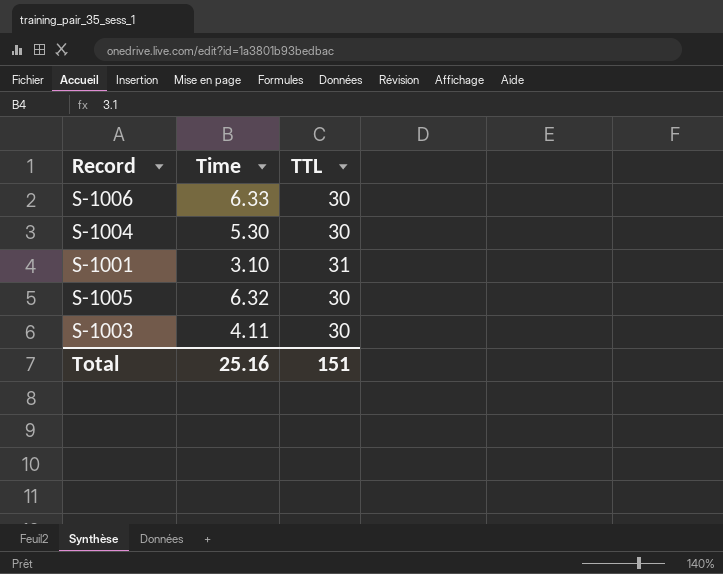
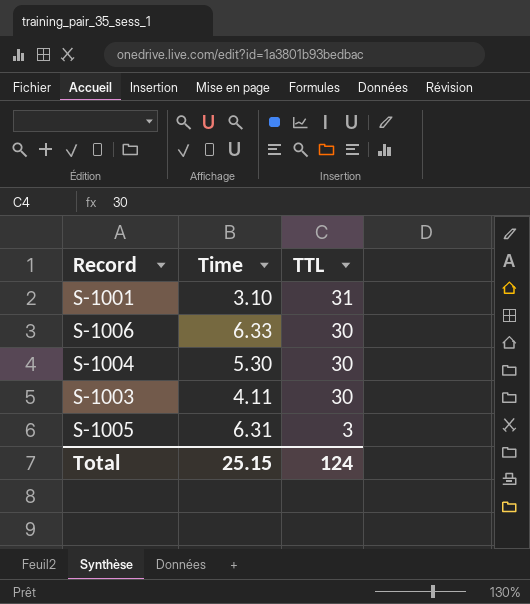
row order: none -> TTL descending
S-1005 | Time: 6.32 -> 6.31
S-1005 | TTL: 30 -> 3
Total | Time: 25.16 -> 25.15
Total | TTL: 151 -> 124

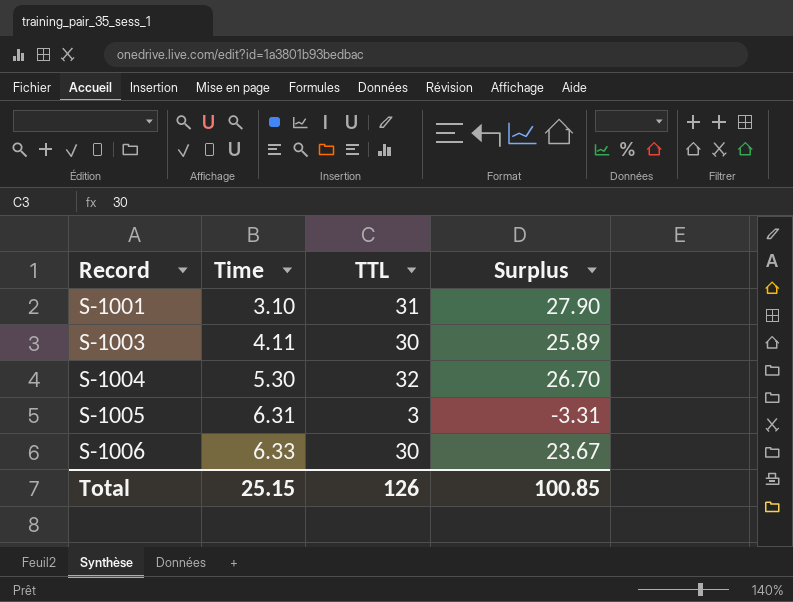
row order: TTL descending -> Record ascending
column Surplus | formula: none -> [TTL] - [Time]
S-1004 | TTL: 30 -> 32
Total | TTL: 124 -> 126

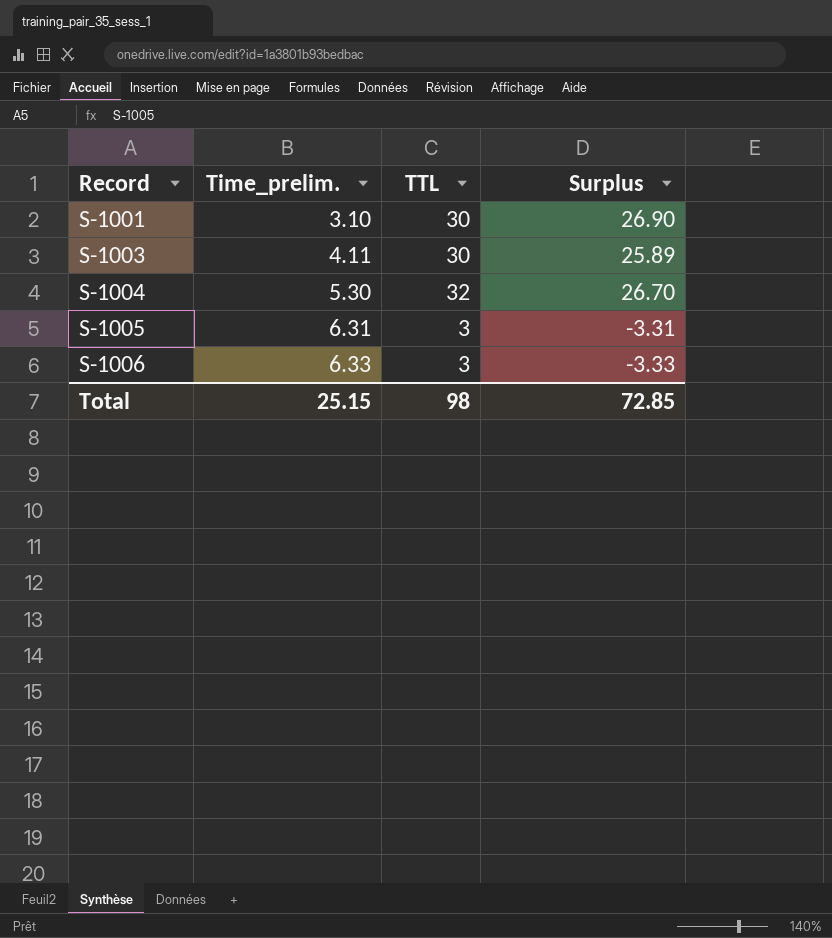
column name: Time -> Time_prelim.
S-1001 | TTL: 31 -> 30
S-1001 | Surplus: 27.90 -> 26.90
S-1006 | TTL: 30 -> 3
S-1006 | Surplus: 23.67 -> -3.33
Total | TTL: 126 -> 98
Total | Surplus: 100.85 -> 72.85

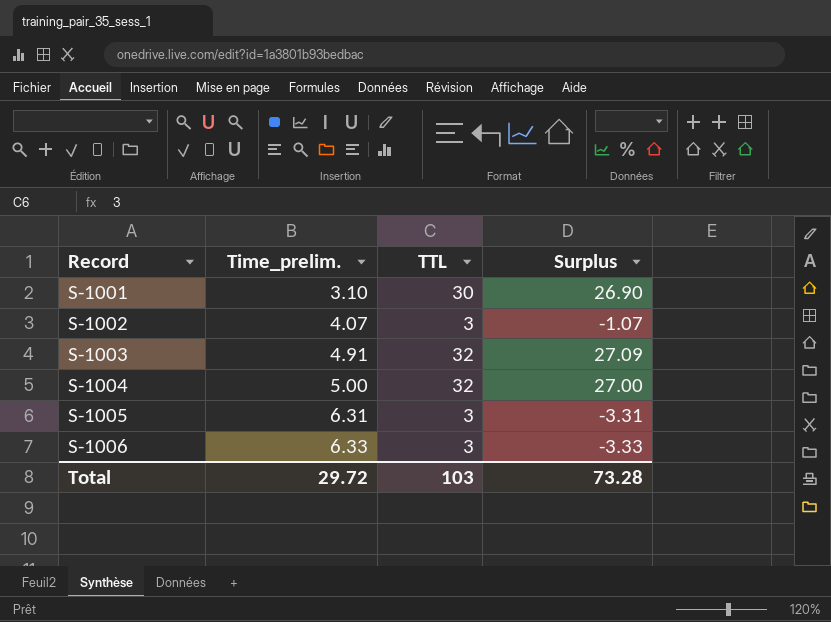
row S-1002: none -> 4.07 | 3 | -1.07
S-1003 | Time_prelim.: 4.11 -> 4.91
S-1003 | TTL: 30 -> 32
S-1003 | Surplus: 25.89 -> 27.09
S-1004 | Time_prelim.: 5.30 -> 5.00
S-1004 | Surplus: 26.70 -> 27.00
Total | Time_prelim.: 25.15 -> 29.72
Total | TTL: 98 -> 103
Total | Surplus: 72.85 -> 73.28

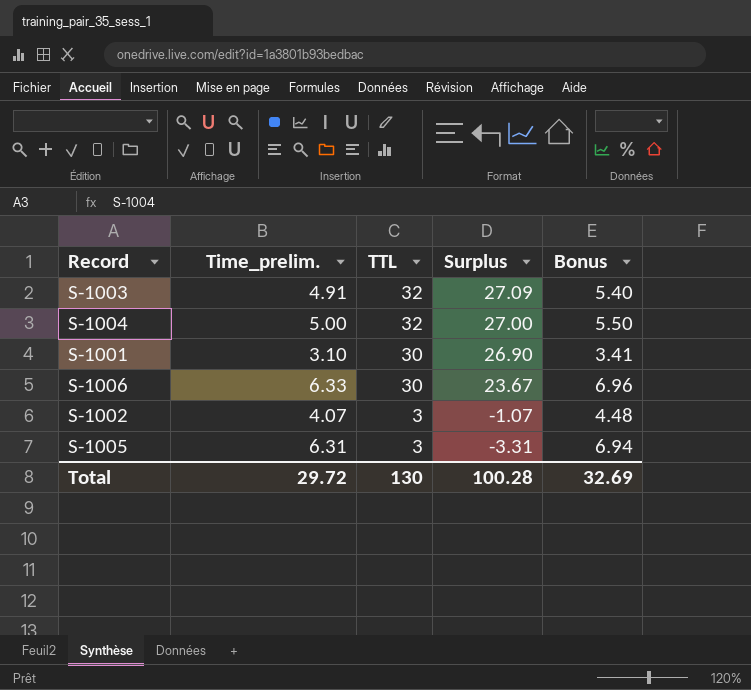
row order: Record ascending -> TTL descending
column Bonus | formula: none -> [Time_prelim.] * 1.1
S-1006 | TTL: 3 -> 30
S-1006 | Surplus: -3.33 -> 23.67
Total | TTL: 103 -> 130
Total | Surplus: 73.28 -> 100.28

